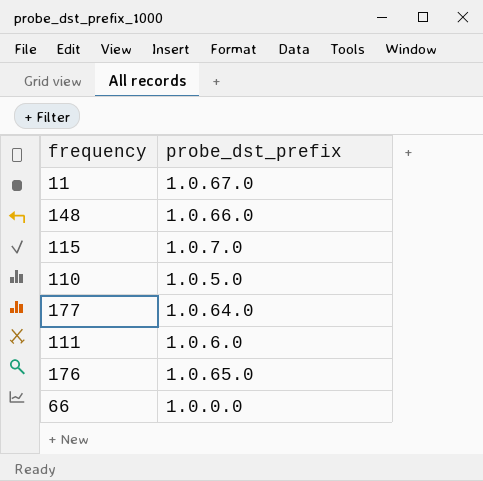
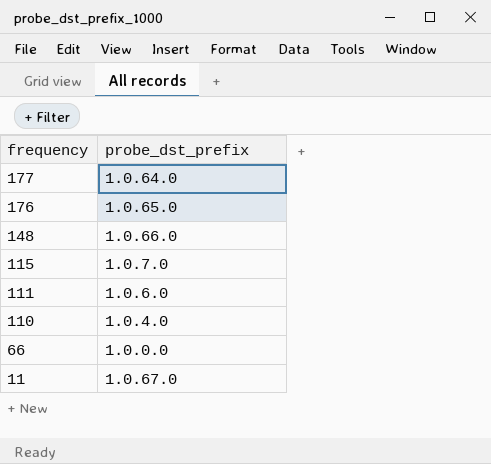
row order: none -> frequency descending
110 | probe_dst_prefix: 1.0.5.0 -> 1.0.4.0

